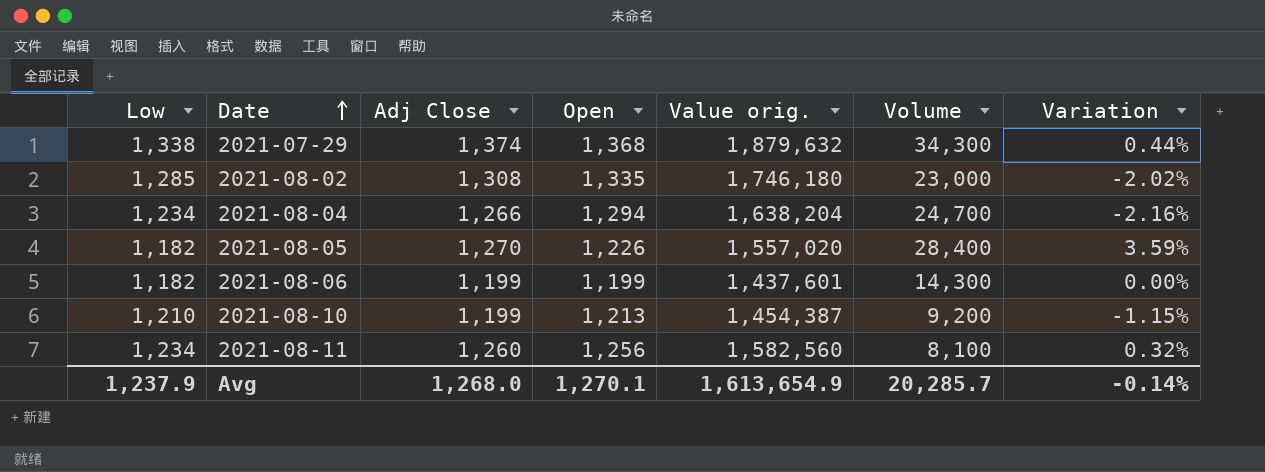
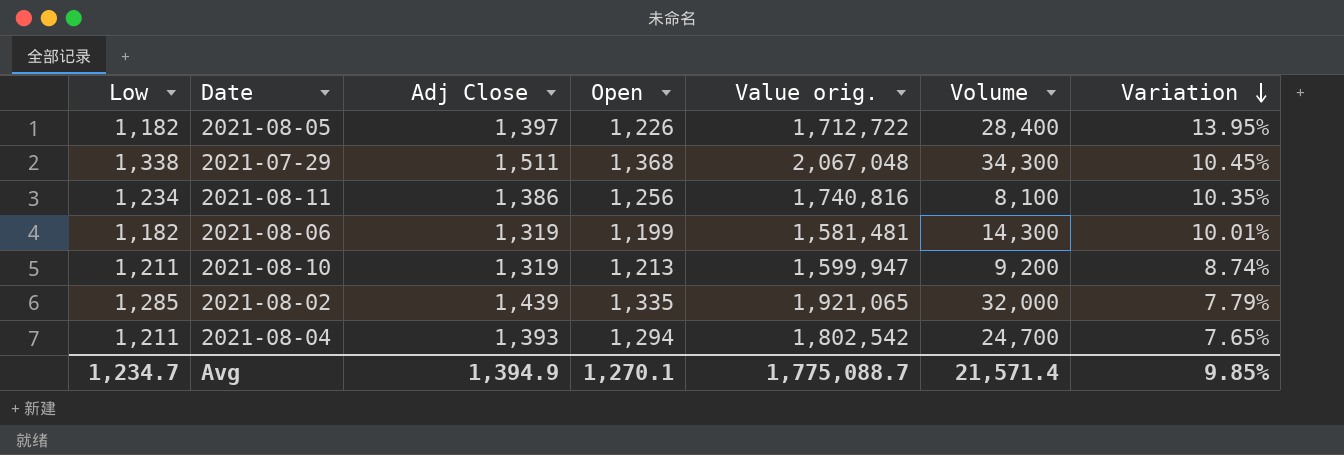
row order: Date ascending -> Variation descending
2021-08-05 | Adj Close: 1,270 -> 1,397
2021-08-05 | Value orig.: 1,557,020 -> 1,712,722
2021-08-05 | Variation: 3.59% -> 13.95%
2021-07-29 | Adj Close: 1,374 -> 1,511
2021-07-29 | Value orig.: 1,879,632 -> 2,067,048
2021-07-29 | Variation: 0.44% -> 10.45%
2021-08-11 | Adj Close: 1,260 -> 1,386
2021-08-11 | Value orig.: 1,582,560 -> 1,740,816
2021-08-11 | Variation: 0.32% -> 10.35%
2021-08-06 | Adj Close: 1,199 -> 1,319
2021-08-06 | Value orig.: 1,437,601 -> 1,581,481
2021-08-06 | Variation: 0.00% -> 10.01%
2021-08-10 | Low: 1,210 -> 1,211
2021-08-10 | Adj Close: 1,199 -> 1,319
2021-08-10 | Value orig.: 1,454,387 -> 1,599,947
2021-08-10 | Variation: -1.15% -> 8.74%
2021-08-02 | Adj Close: 1,308 -> 1,439
2021-08-02 | Value orig.: 1,746,180 -> 1,921,065
2021-08-02 | Volume: 23,000 -> 32,000
2021-08-02 | Variation: -2.02% -> 7.79%
2021-08-04 | Low: 1,234 -> 1,211
2021-08-04 | Adj Close: 1,266 -> 1,393
2021-08-04 | Value orig.: 1,638,204 -> 1,802,542
2021-08-04 | Variation: -2.16% -> 7.65%
Avg | Low: 1,237.9 -> 1,234.7
Avg | Adj Close: 1,268.0 -> 1,394.9
Avg | Value orig.: 1,613,654.9 -> 1,775,088.7
Avg | Volume: 20,285.7 -> 21,571.4
Avg | Variation: -0.14% -> 9.85%

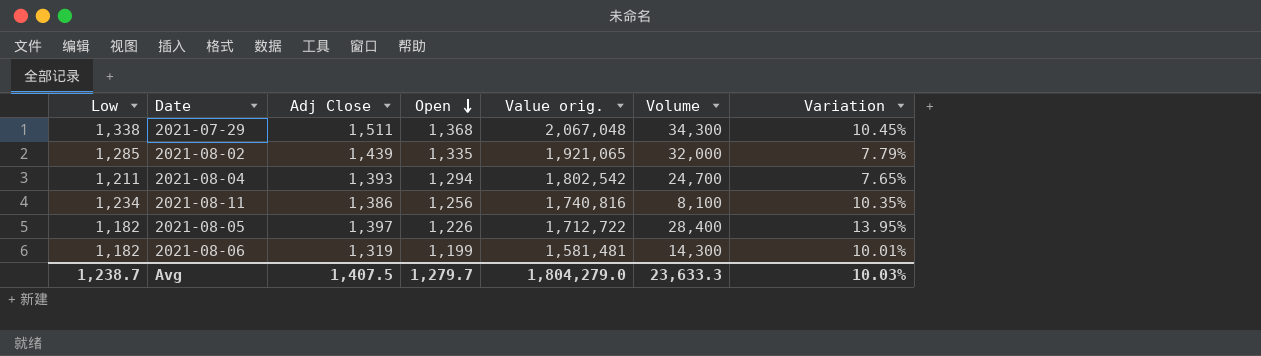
row order: Variation descending -> Open descending
row 2021-08-10: 1,211 | 1,319 | 1,213 | 1,599,947 | 9,200 | 8.74% -> none
Avg | Low: 1,234.7 -> 1,238.7
Avg | Adj Close: 1,394.9 -> 1,407.5
Avg | Open: 1,270.1 -> 1,279.7
Avg | Value orig.: 1,775,088.7 -> 1,804,279.0
Avg | Volume: 21,571.4 -> 23,633.3
Avg | Variation: 9.85% -> 10.03%

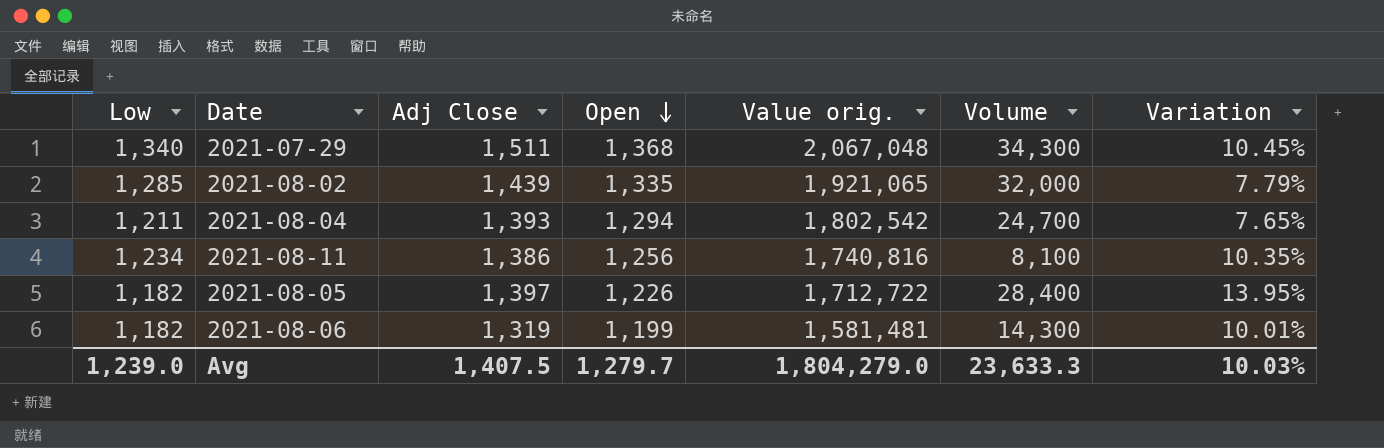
2021-07-29 | Low: 1,338 -> 1,340
Avg | Low: 1,238.7 -> 1,239.0

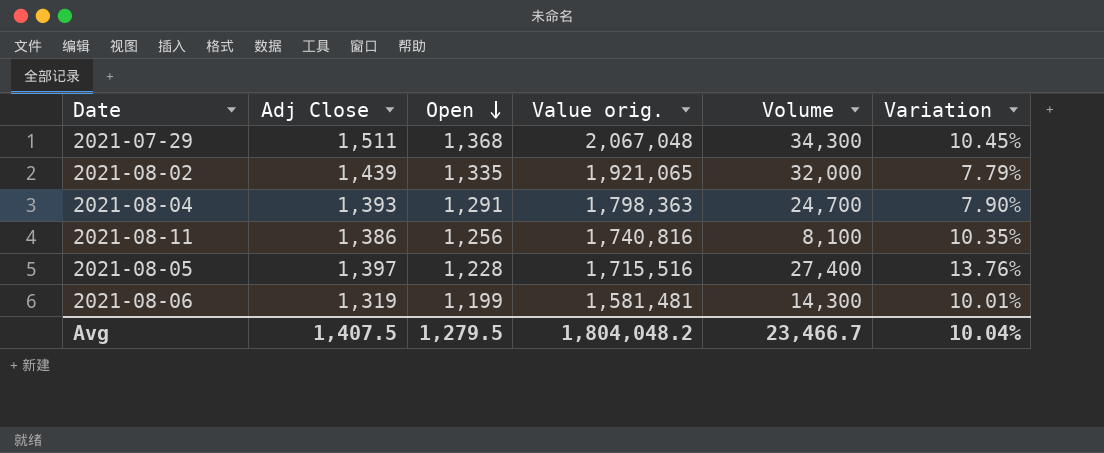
column Low | position: 1 -> none
2021-08-04 | Open: 1,294 -> 1,291
2021-08-04 | Value orig.: 1,802,542 -> 1,798,363
2021-08-04 | Variation: 7.65% -> 7.90%
2021-08-05 | Open: 1,226 -> 1,228
2021-08-05 | Value orig.: 1,712,722 -> 1,715,516
2021-08-05 | Volume: 28,400 -> 27,400
2021-08-05 | Variation: 13.95% -> 13.76%
Avg | Open: 1,279.7 -> 1,279.5
Avg | Value orig.: 1,804,279.0 -> 1,804,048.2
Avg | Volume: 23,633.3 -> 23,466.7
Avg | Variation: 10.03% -> 10.04%

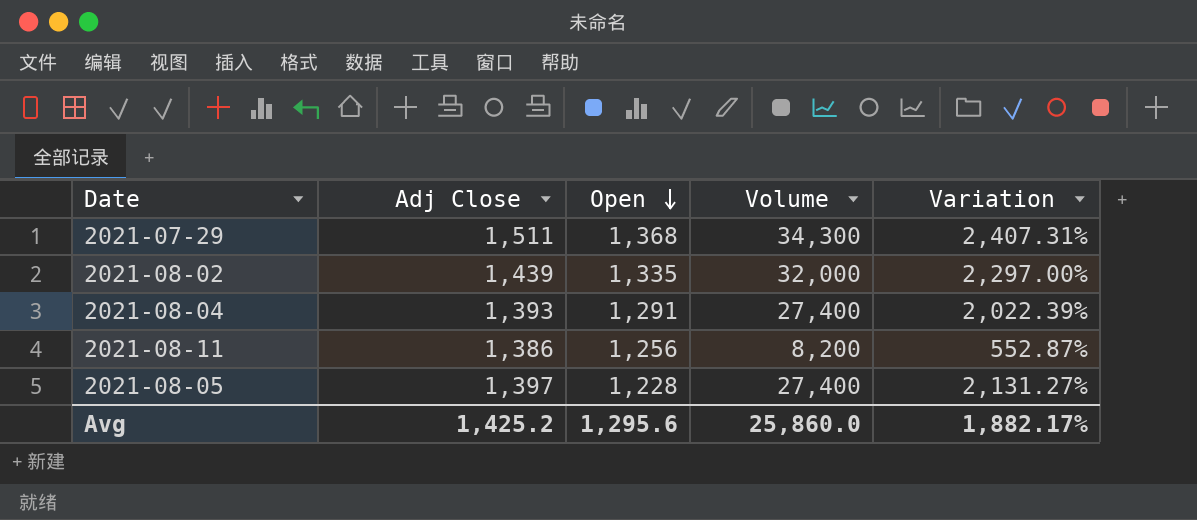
column Value orig. | formula: [Adj Close] * [Open] -> none
column Variation | formula: ([Adj Close] - [Open]) / [Open] -> ([Volume] - [Open]) / [Open]
row 2021-08-06: 1,319 | 1,199 | 1,581,481 | 14,300 | 10.01% -> none
2021-08-04 | Volume: 24,700 -> 27,400
2021-08-11 | Volume: 8,100 -> 8,200
Avg | Adj Close: 1,407.5 -> 1,425.2
Avg | Open: 1,279.5 -> 1,295.6
Avg | Volume: 23,466.7 -> 25,860.0
Avg | Variation: 10.04% -> 1,882.17%

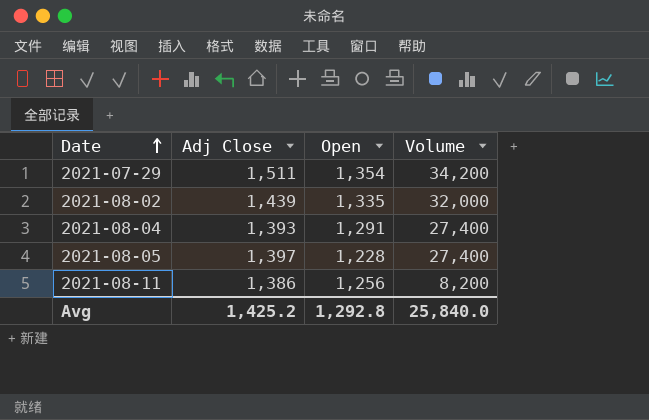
row order: Open descending -> Date ascending
column Variation | formula: ([Volume] - [Open]) / [Open] -> none
2021-07-29 | Open: 1,368 -> 1,354
2021-07-29 | Volume: 34,300 -> 34,200
Avg | Open: 1,295.6 -> 1,292.8
Avg | Volume: 25,860.0 -> 25,840.0

